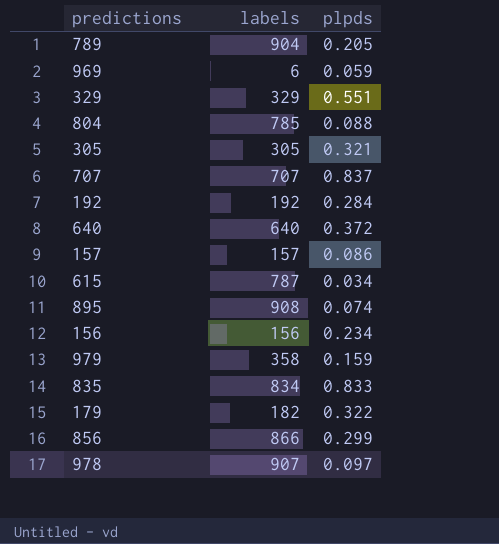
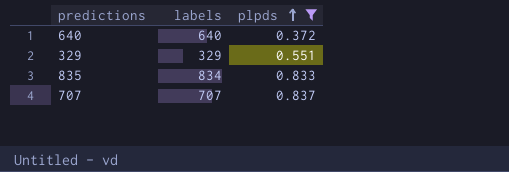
filter: none -> plpds >= 0.372
row order: none -> plpds ascending

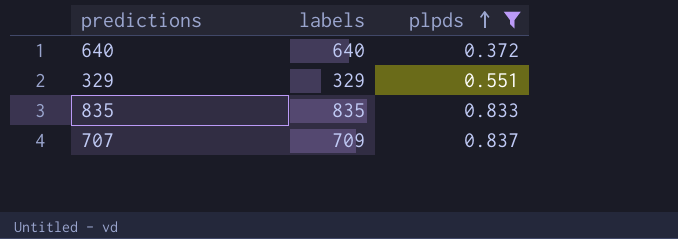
835 | labels: 834 -> 835
707 | labels: 707 -> 709

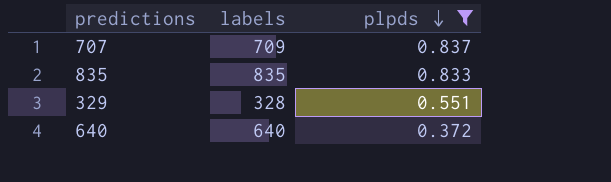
row order: plpds ascending -> plpds descending
329 | labels: 329 -> 328

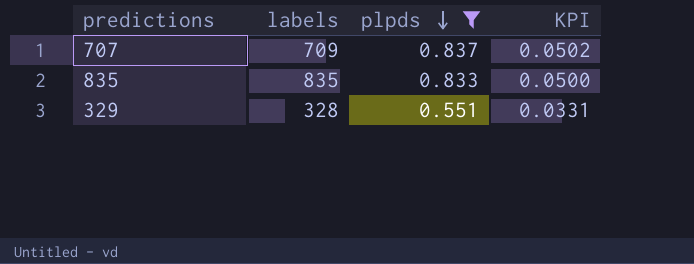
column KPI | formula: none -> [plpds] * 0.06
row 640: 640 | 0.372 -> none

